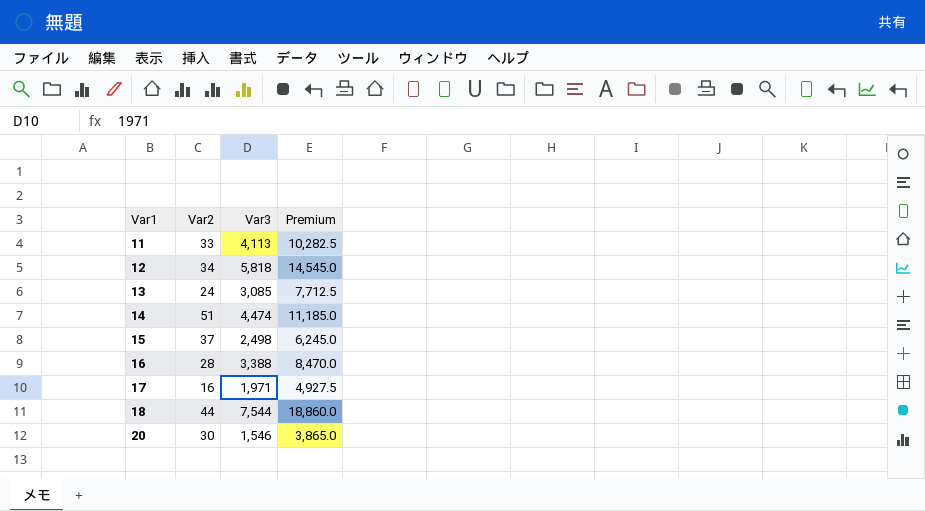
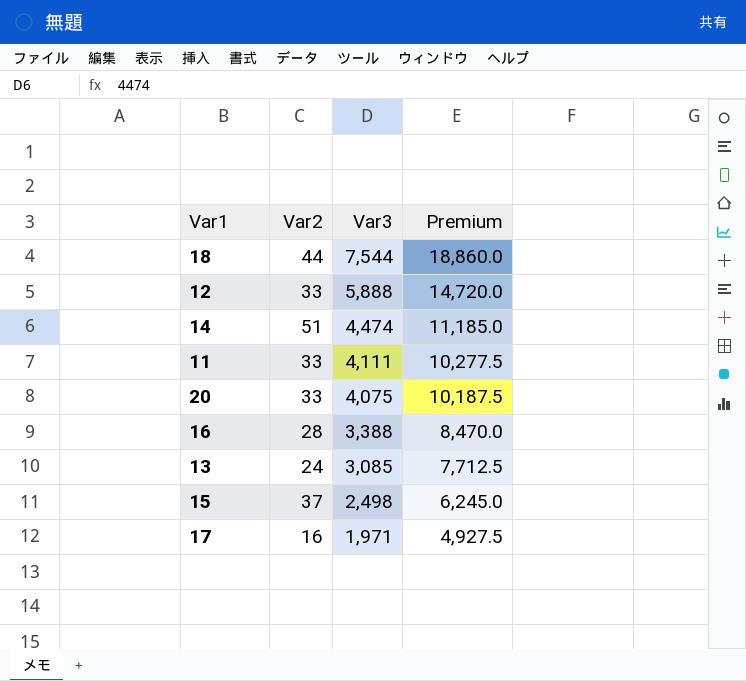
row order: Var1 ascending -> Var3 descending
12 | Var2: 34 -> 33
12 | Var3: 5,818 -> 5,888
12 | Premium: 14,545.0 -> 14,720.0
11 | Var3: 4,113 -> 4,111
11 | Premium: 10,282.5 -> 10,277.5
20 | Var2: 30 -> 33
20 | Var3: 1,546 -> 4,075
20 | Premium: 3,865.0 -> 10,187.5

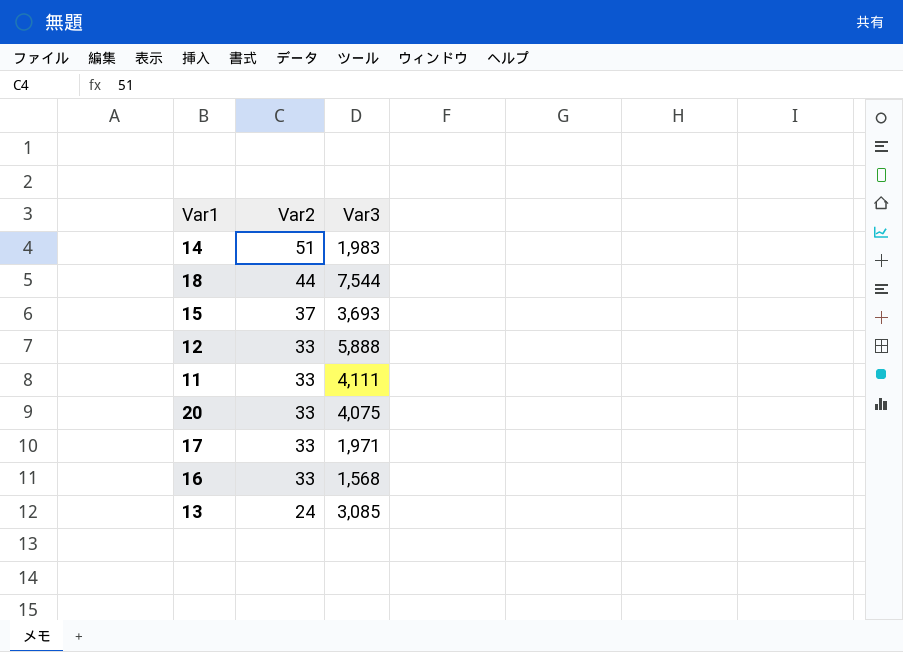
row order: Var3 descending -> Var2 descending
column Premium | formula: [Var3] * 2.5 -> none
14 | Var3: 4,474 -> 1,983
15 | Var3: 2,498 -> 3,693
17 | Var2: 16 -> 33
16 | Var2: 28 -> 33
16 | Var3: 3,388 -> 1,568

